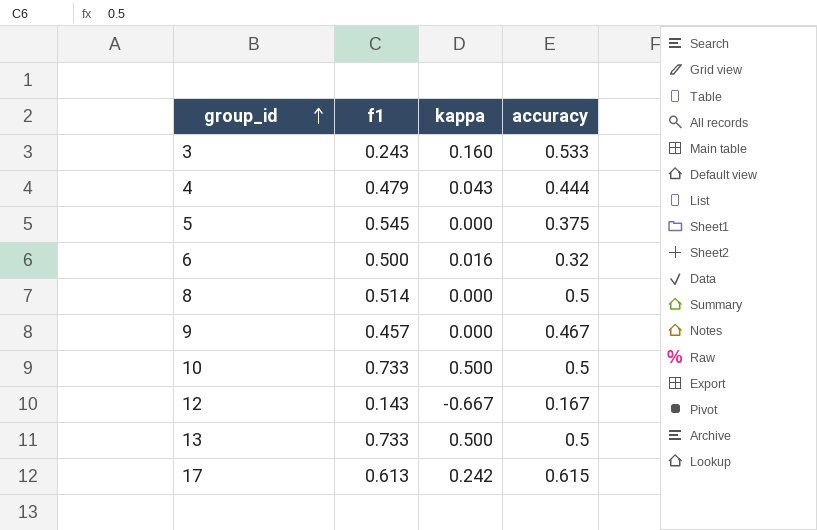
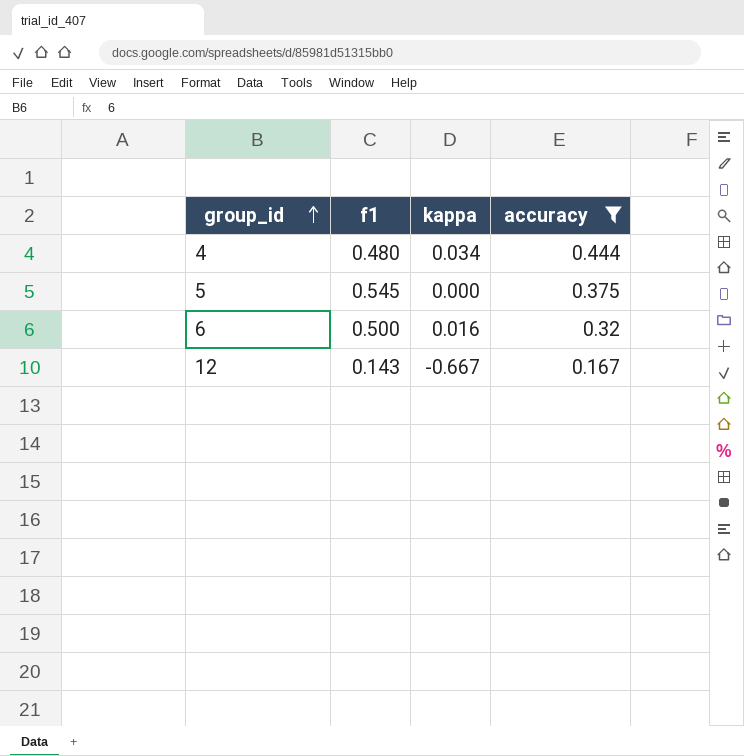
filter: none -> accuracy <= 0.444
4 | f1: 0.479 -> 0.480
4 | kappa: 0.043 -> 0.034

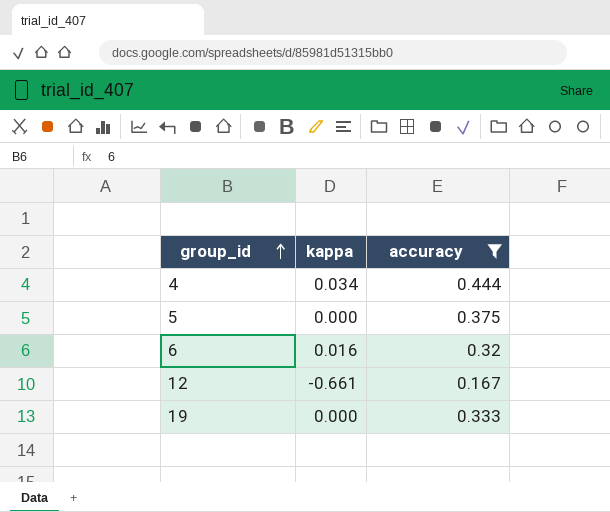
column f1 | position: 2 -> none
12 | kappa: -0.667 -> -0.661
row 19: none -> 0.000 | 0.333

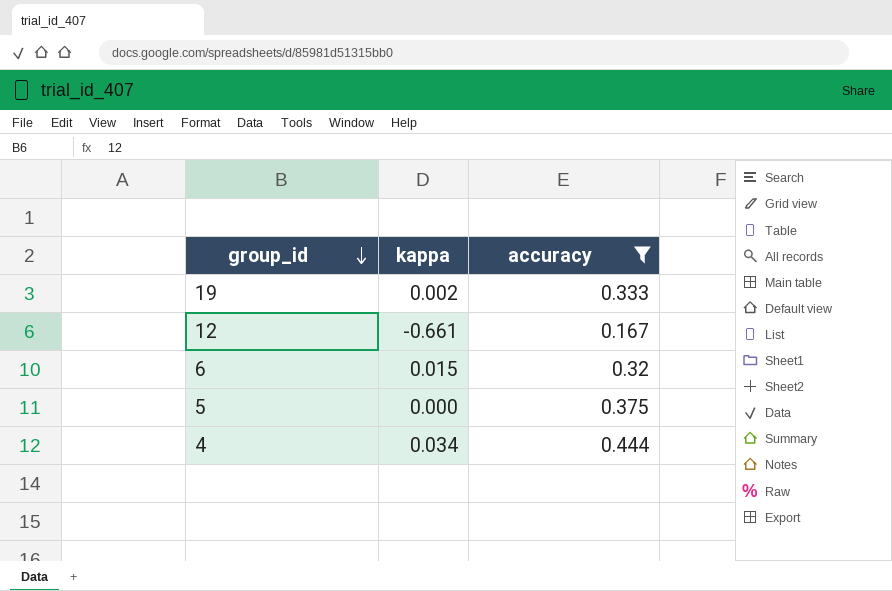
row order: group_id ascending -> group_id descending
19 | kappa: 0.000 -> 0.002
6 | kappa: 0.016 -> 0.015

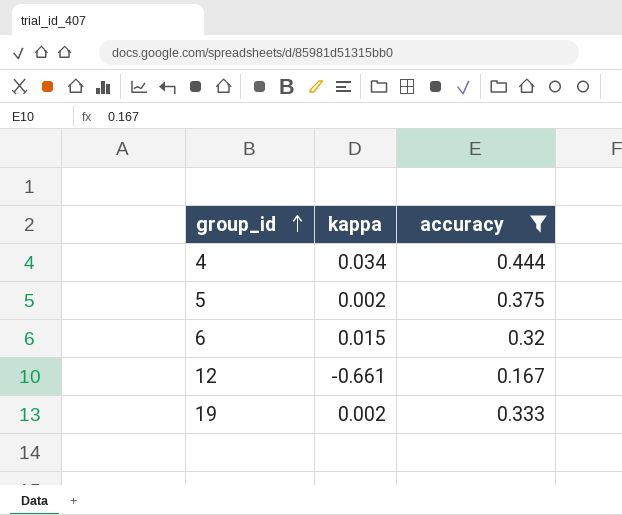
row order: group_id descending -> group_id ascending
5 | kappa: 0.000 -> 0.002

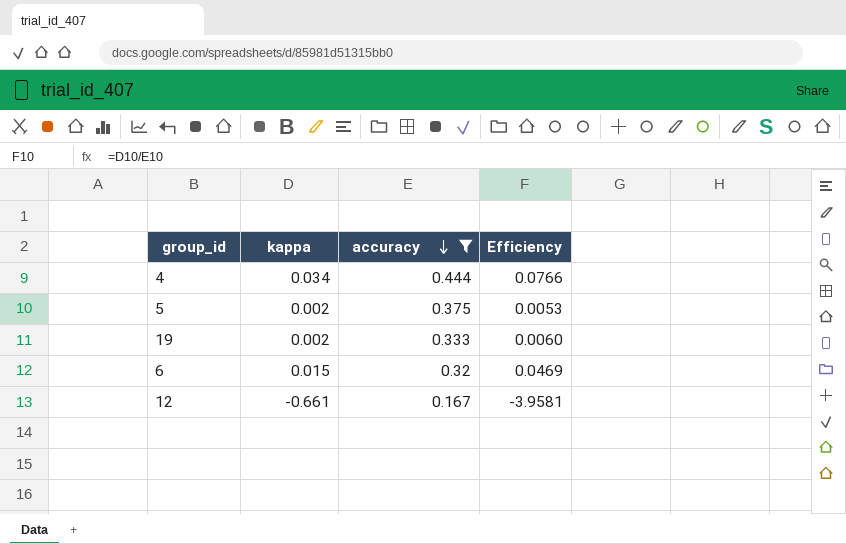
row order: group_id ascending -> accuracy descending
column Efficiency | formula: none -> [kappa] / [accuracy]

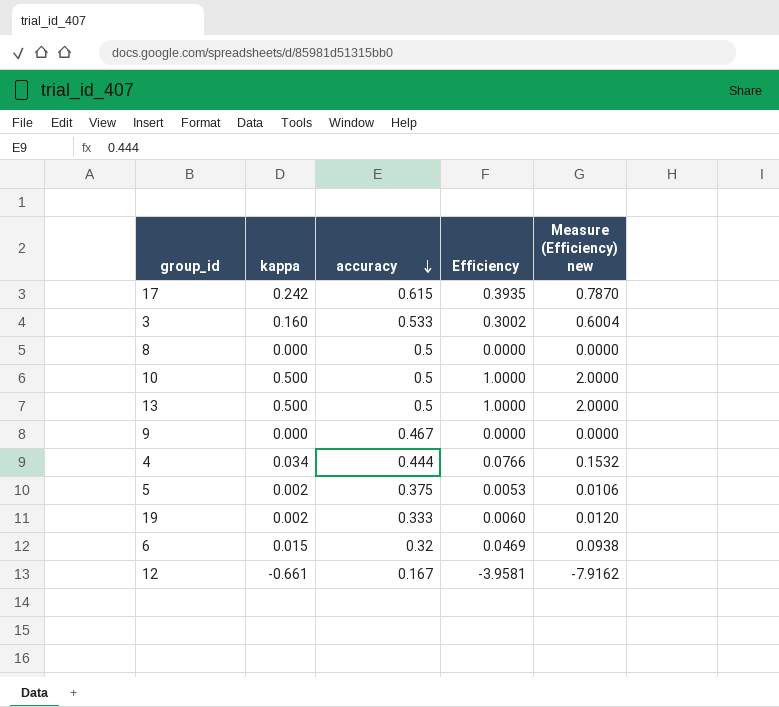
filter: accuracy <= 0.444 -> none
column Measure (Efficiency) new | formula: none -> [Efficiency] * 2

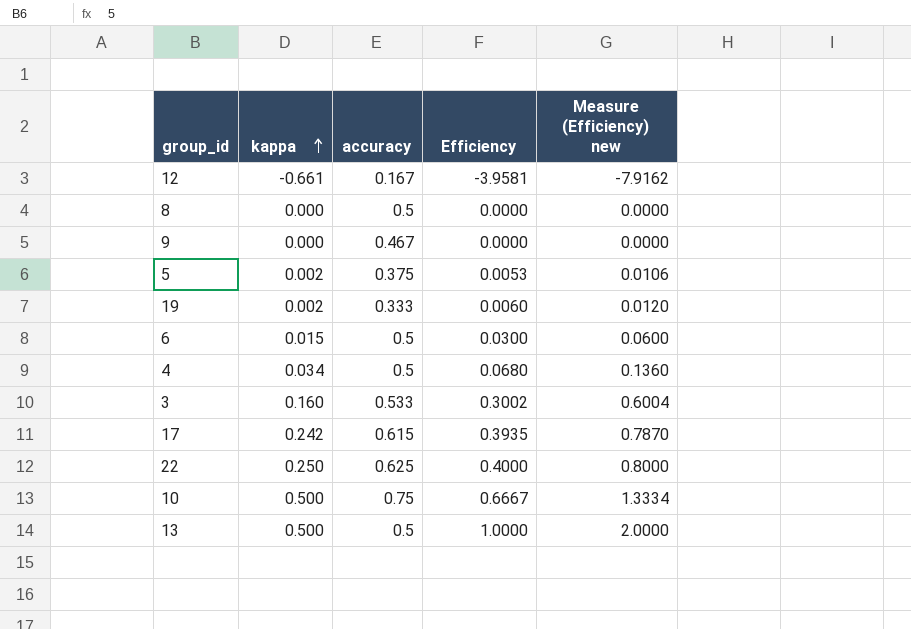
row order: accuracy descending -> kappa ascending
6 | accuracy: 0.32 -> 0.5
6 | Efficiency: 0.0469 -> 0.0300
6 | Measure (Efficiency) new: 0.0938 -> 0.0600
4 | accuracy: 0.444 -> 0.5
4 | Efficiency: 0.0766 -> 0.0680
4 | Measure (Efficiency) new: 0.1532 -> 0.1360
row 22: none -> 0.250 | 0.625 | 0.4000 | 0.8000
10 | accuracy: 0.5 -> 0.75
10 | Efficiency: 1.0000 -> 0.6667
10 | Measure (Efficiency) new: 2.0000 -> 1.3334

